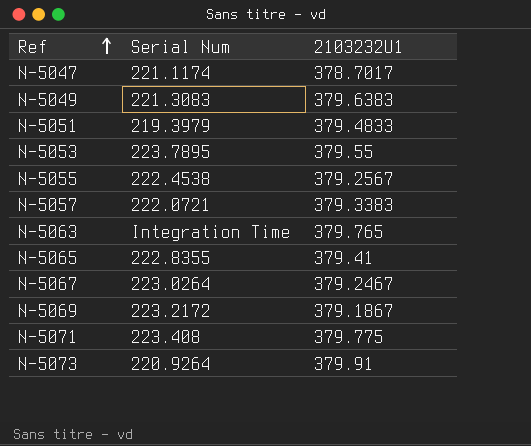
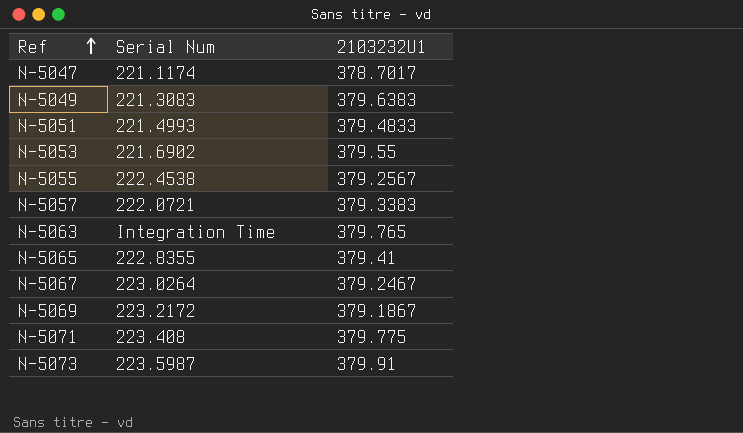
N-5051 | Serial Num: 219.3979 -> 221.4993
N-5053 | Serial Num: 223.7895 -> 221.6902
N-5073 | Serial Num: 220.9264 -> 223.5987

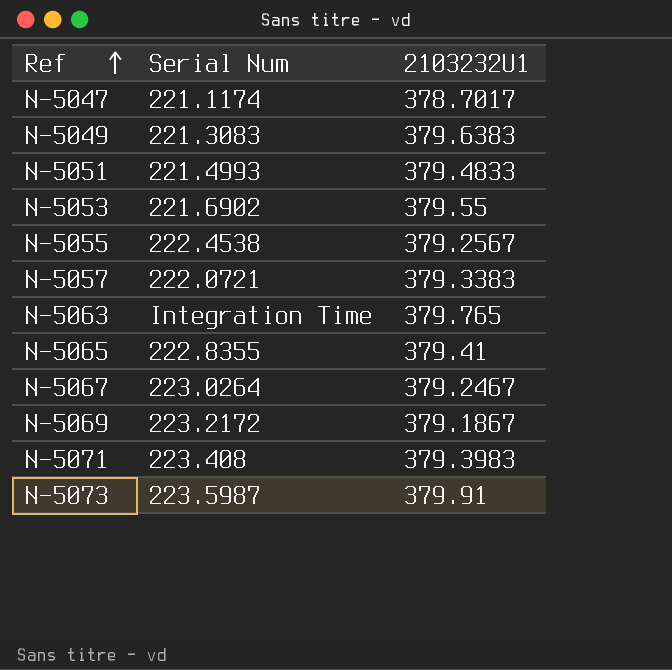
N-5071 | 2103232U1: 379.775 -> 379.3983

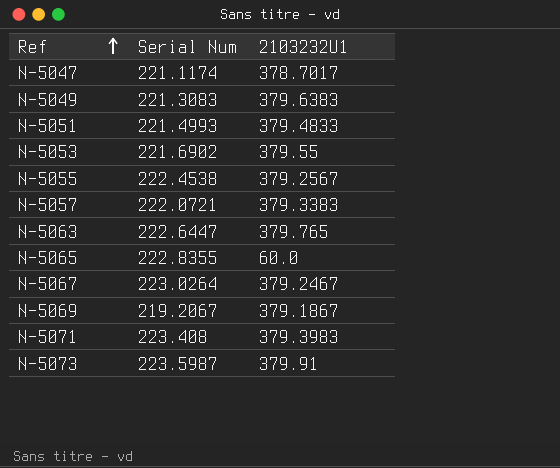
N-5063 | Serial Num: Integration Time -> 222.6447
N-5065 | 2103232U1: 379.41 -> 60.0
N-5069 | Serial Num: 223.2172 -> 219.2067

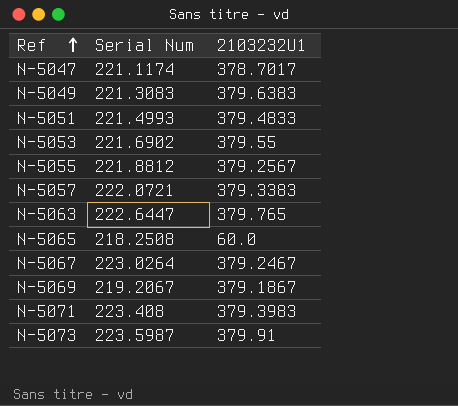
N-5055 | Serial Num: 222.4538 -> 221.8812
N-5065 | Serial Num: 222.8355 -> 218.2508

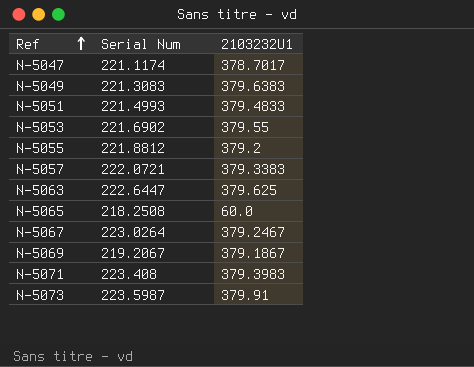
N-5055 | 2103232U1: 379.2567 -> 379.2
N-5063 | 2103232U1: 379.765 -> 379.625

